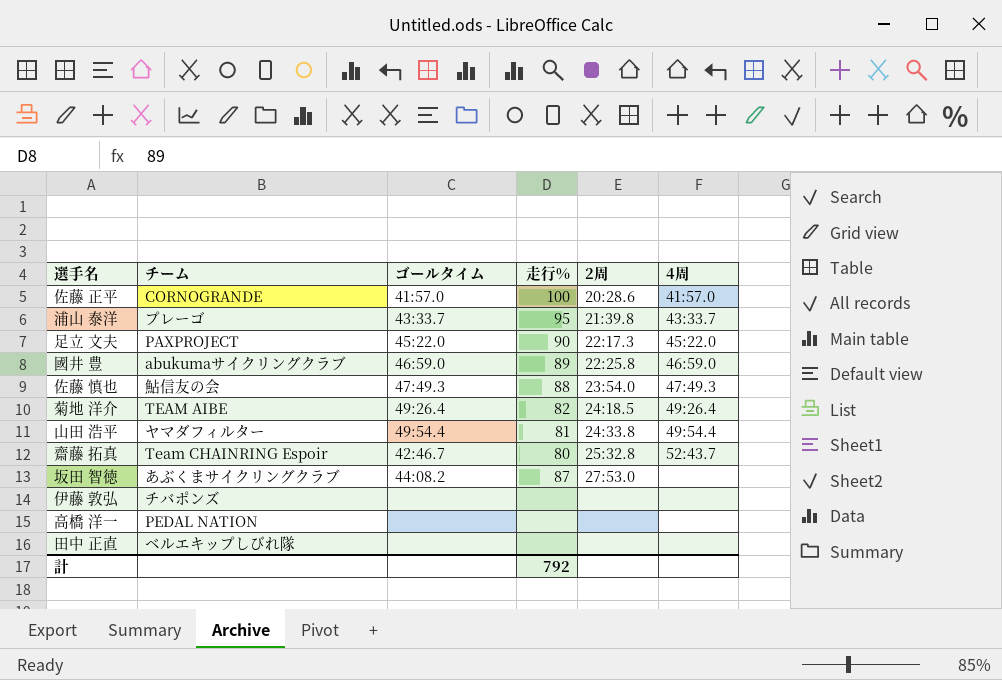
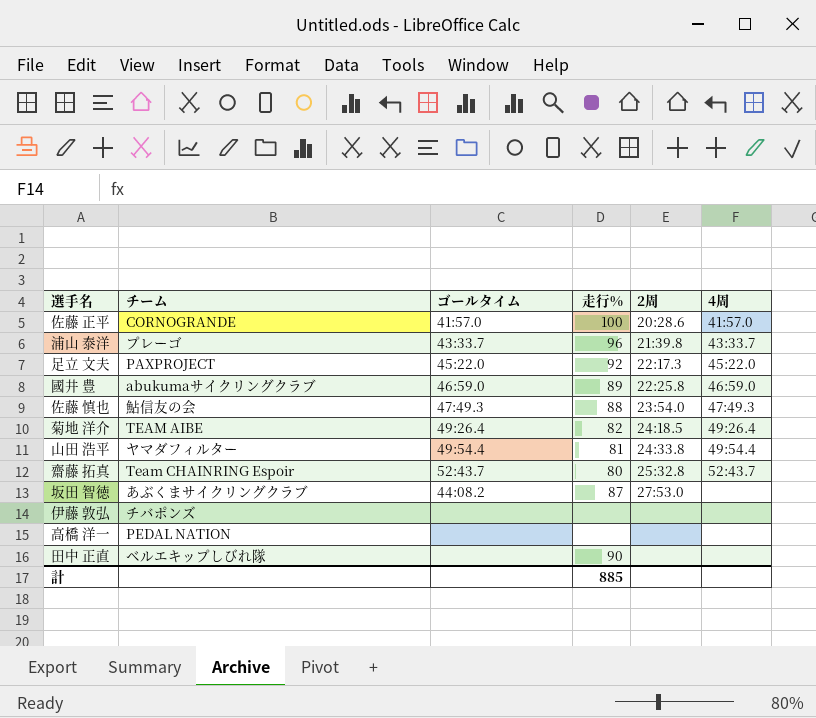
浦山 泰洋 | 走行%: 95 -> 96
足立 文夫 | 走行%: 90 -> 92
齋藤 拓真 | ゴールタイム: 42:46.7 -> 52:43.7
田中 正直 | 走行%: none -> 90
計 | 走行%: 792 -> 885

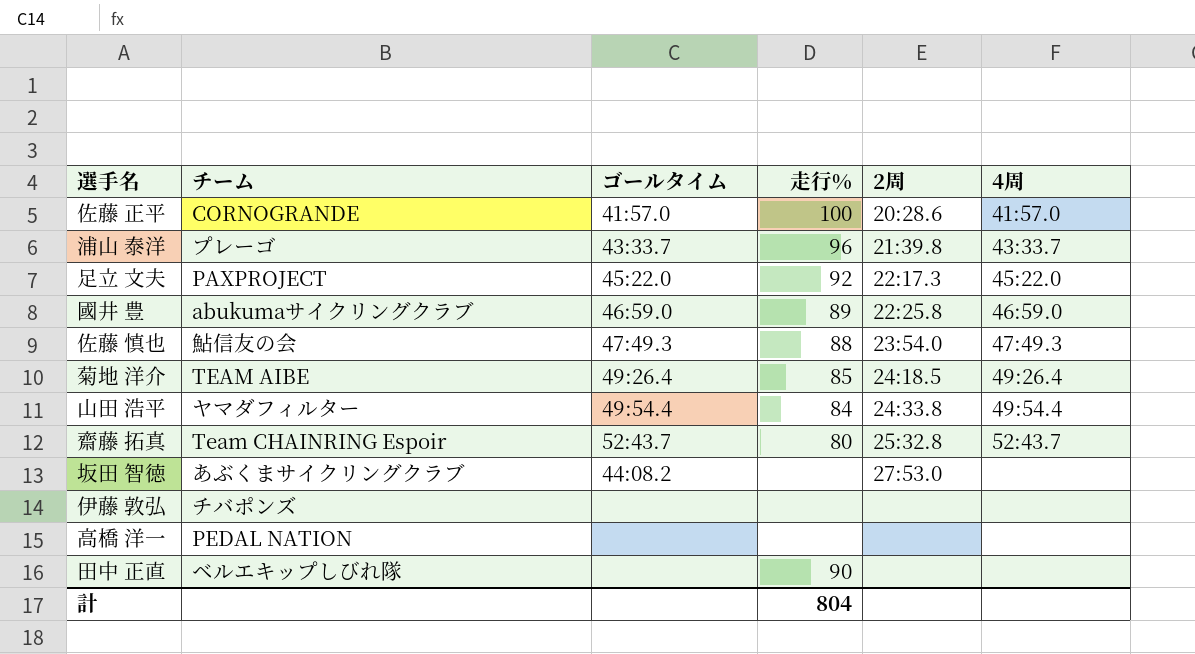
菊地 洋介 | 走行%: 82 -> 85
山田 浩平 | 走行%: 81 -> 84
坂田 智徳 | 走行%: 87 -> none
計 | 走行%: 885 -> 804

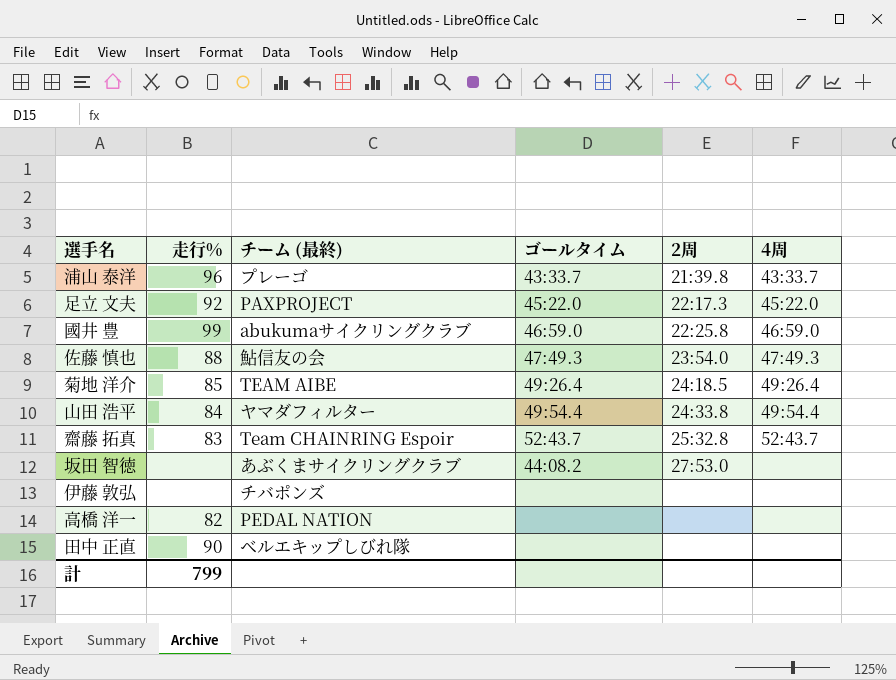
column 走行% | position: 4 -> 2
column name: チーム -> チーム (最終)
row 佐藤 正平: CORNOGRANDE | 41:57.0 | 100 | 20:28.6 | 41:57.0 -> none
國井 豊 | 走行%: 89 -> 99
齋藤 拓真 | 走行%: 80 -> 83
高橋 洋一 | 走行%: none -> 82
計 | 走行%: 804 -> 799

